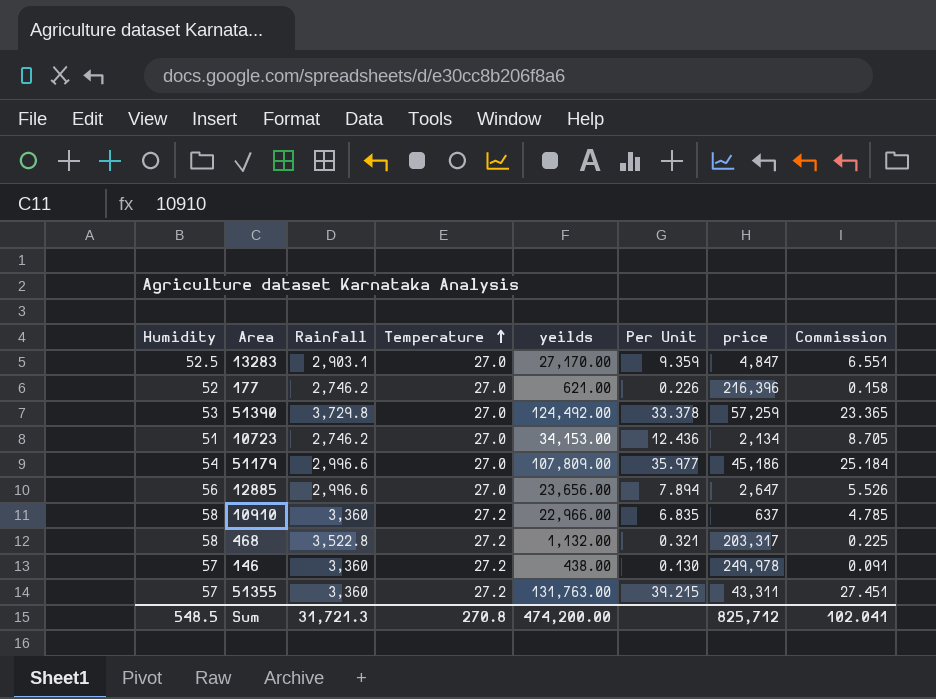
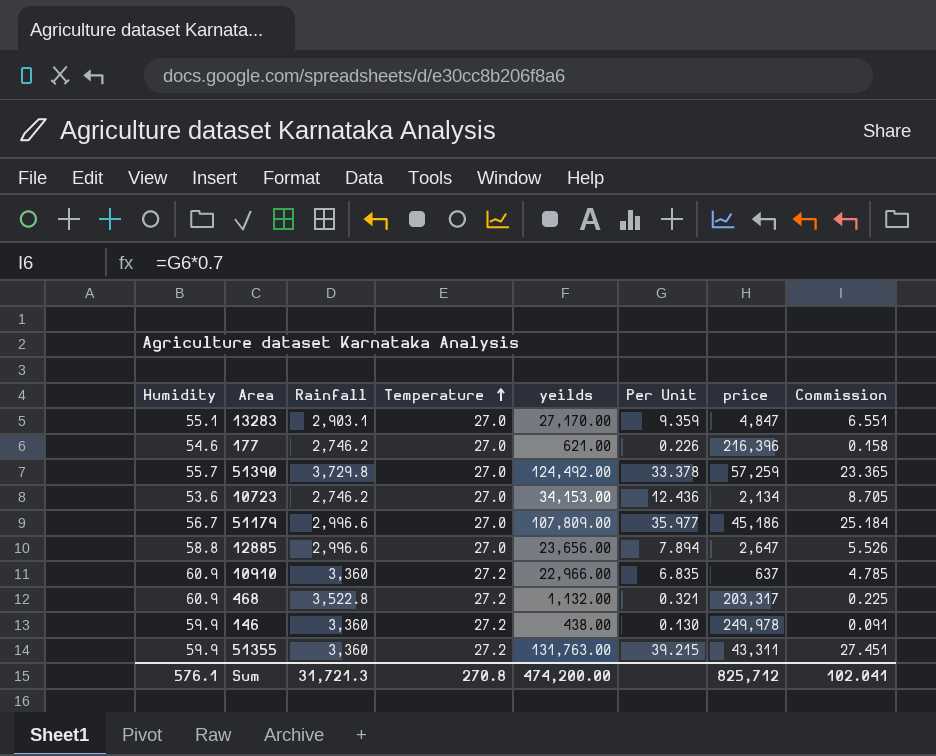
13283 | Humidity: 52.5 -> 55.1
177 | Humidity: 52 -> 54.6
51390 | Humidity: 53 -> 55.7
10723 | Humidity: 51 -> 53.6
51179 | Humidity: 54 -> 56.7
12885 | Humidity: 56 -> 58.8
10910 | Humidity: 58 -> 60.9
468 | Humidity: 58 -> 60.9
146 | Humidity: 57 -> 59.9
51355 | Humidity: 57 -> 59.9
Sum | Humidity: 548.5 -> 576.1

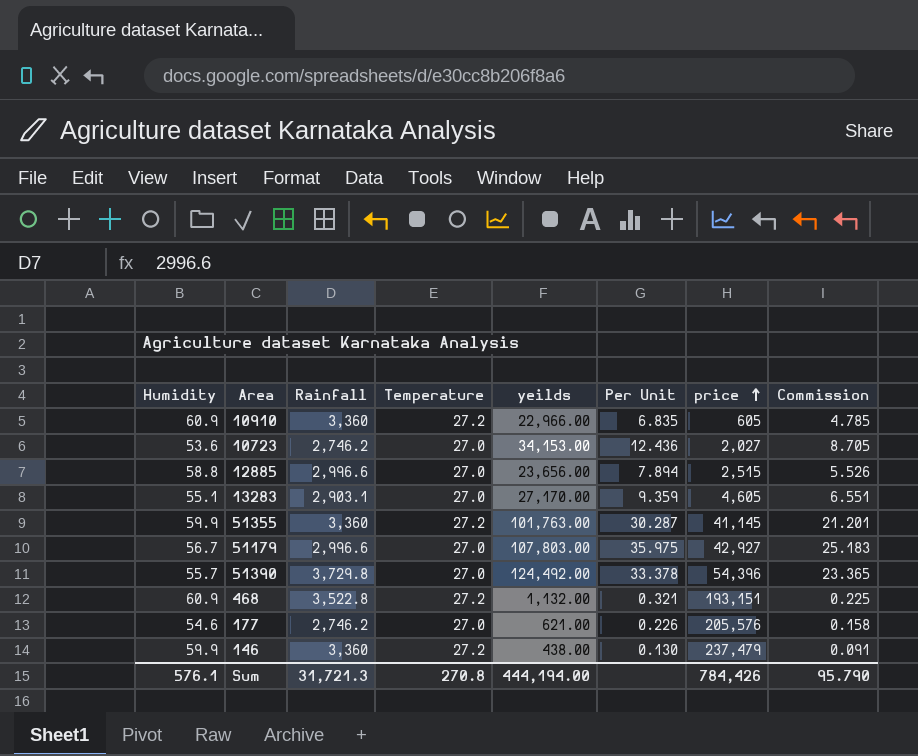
row order: Temperature ascending -> price ascending
10910 | price: 637 -> 605
10723 | price: 2,134 -> 2,027
12885 | price: 2,647 -> 2,515
13283 | price: 4,847 -> 4,605
51355 | yeilds: 131,763.00 -> 101,763.00
51355 | Per Unit: 39.215 -> 30.287
51355 | price: 43,311 -> 41,145
51355 | Commission: 27.451 -> 21.201
51179 | yeilds: 107,809.00 -> 107,803.00
51179 | Per Unit: 35.977 -> 35.975
51179 | price: 45,186 -> 42,927
51179 | Commission: 25.184 -> 25.183
51390 | price: 57,259 -> 54,396
468 | price: 203,317 -> 193,151
177 | price: 216,396 -> 205,576
146 | price: 249,978 -> 237,479
Sum | yeilds: 474,200.00 -> 444,194.00
Sum | price: 825,712 -> 784,426
Sum | Commission: 102.041 -> 95.790

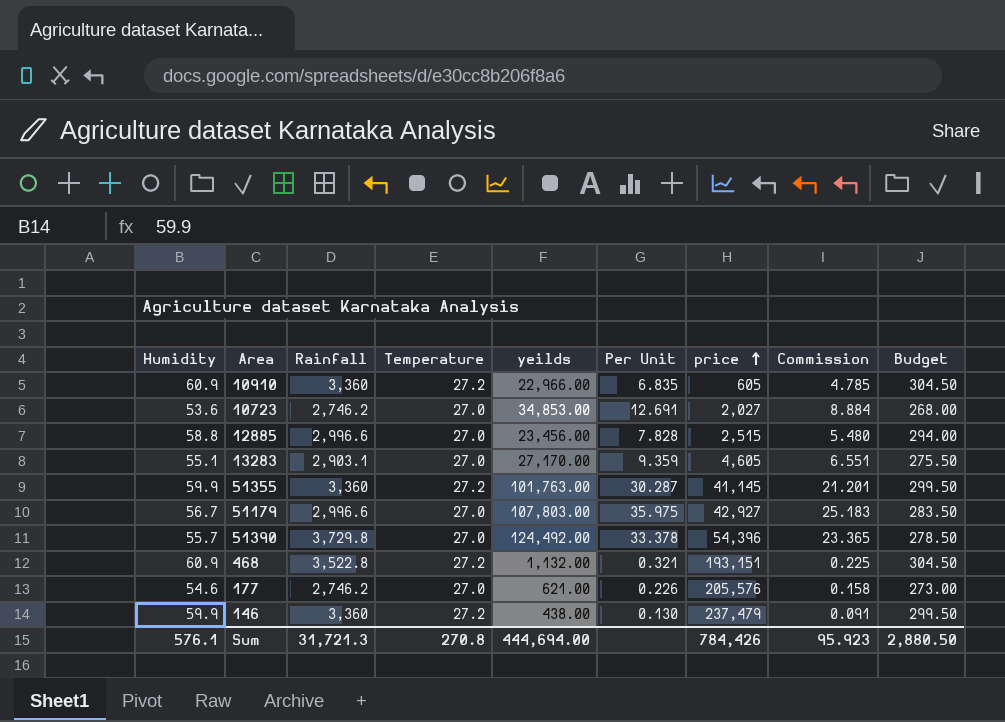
column Budget | formula: none -> [Humidity] * 5
10723 | yeilds: 34,153.00 -> 34,853.00
10723 | Per Unit: 12.436 -> 12.691
10723 | Commission: 8.705 -> 8.884
12885 | yeilds: 23,656.00 -> 23,456.00
12885 | Per Unit: 7.894 -> 7.828
12885 | Commission: 5.526 -> 5.480
Sum | yeilds: 444,194.00 -> 444,694.00
Sum | Commission: 95.790 -> 95.923

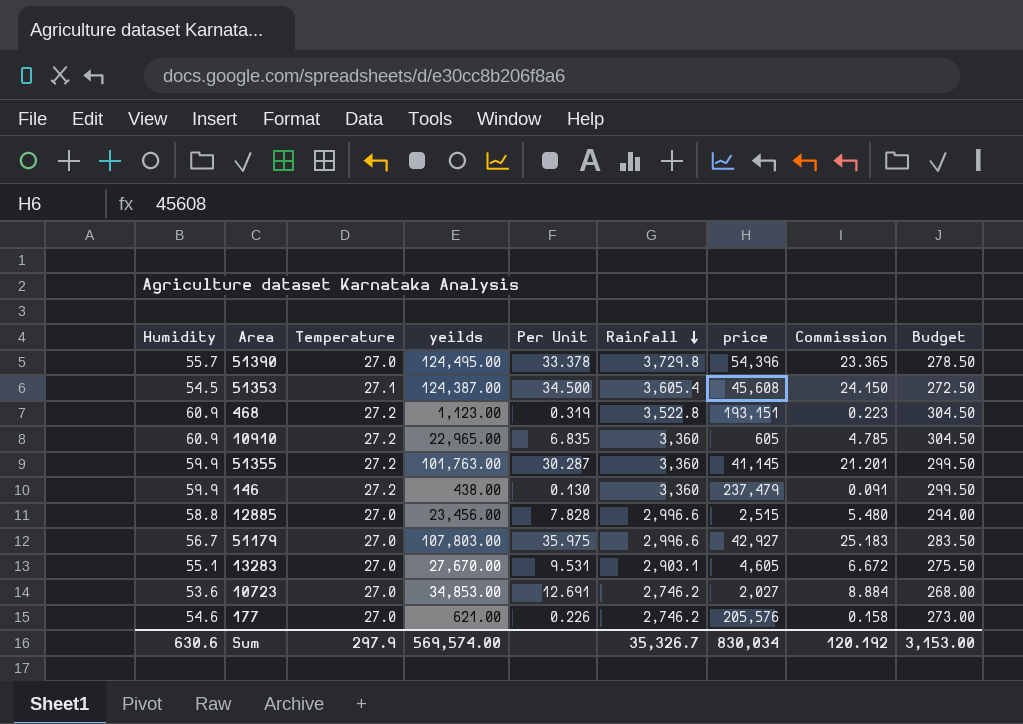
row order: price ascending -> Rainfall descending
column Rainfall | position: 3 -> 6
51390 | yeilds: 124,492.00 -> 124,495.00
row 51353: none -> 54.5 | 27.1 | 124,387.00 | 34.500 | 3,605.4 | 45,608 | 24.150 | 272.50
468 | yeilds: 1,132.00 -> 1,123.00
468 | Per Unit: 0.321 -> 0.319
468 | Commission: 0.225 -> 0.223
10910 | yeilds: 22,966.00 -> 22,965.00
13283 | yeilds: 27,170.00 -> 27,670.00
13283 | Per Unit: 9.359 -> 9.531
13283 | Commission: 6.551 -> 6.672
Sum | Humidity: 576.1 -> 630.6
Sum | Temperature: 270.8 -> 297.9
Sum | yeilds: 444,694.00 -> 569,574.00
Sum | Rainfall: 31,721.3 -> 35,326.7
Sum | price: 784,426 -> 830,034
Sum | Commission: 95.923 -> 120.192
Sum | Budget: 2,880.50 -> 3,153.00

